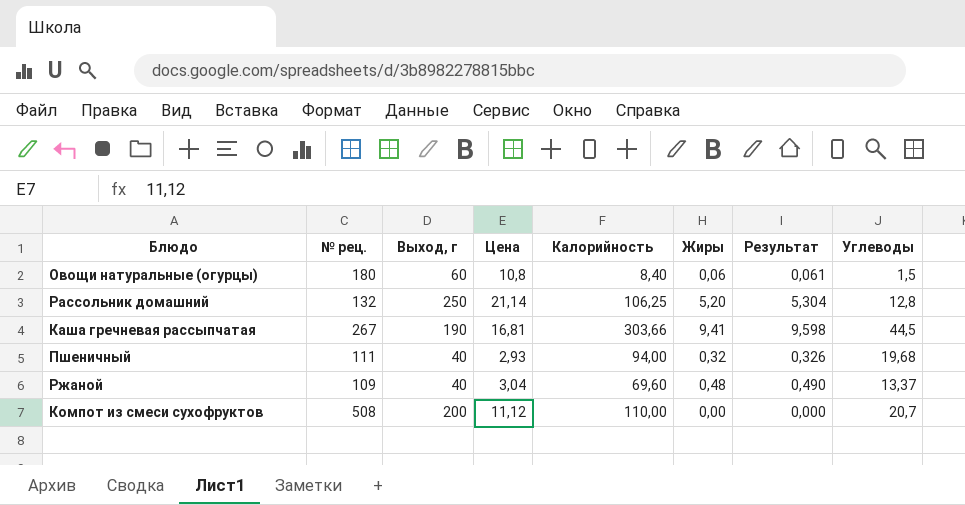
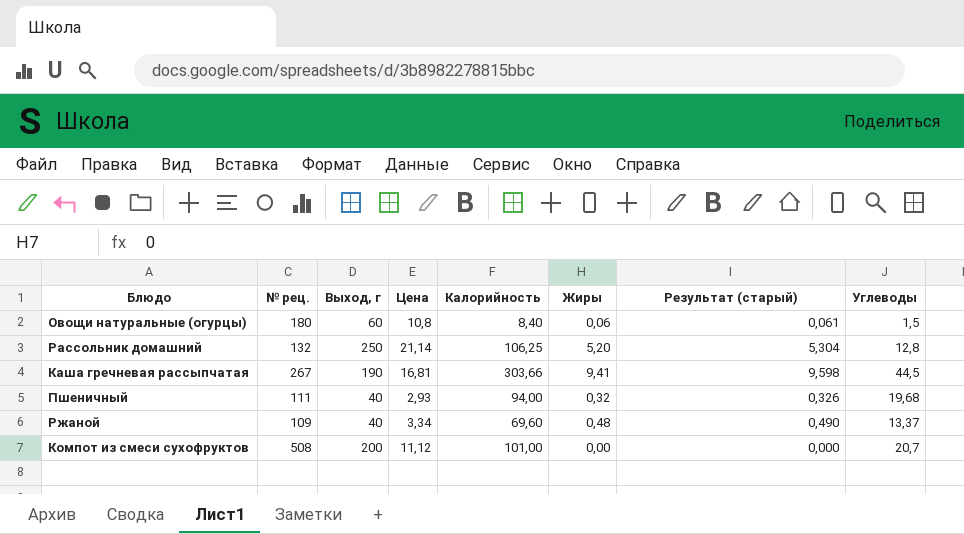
column name: Результат -> Результат (старый)
Ржаной | Цена: 3,04 -> 3,34
Компот из смеси сухофруктов | Калорийность: 110,00 -> 101,00

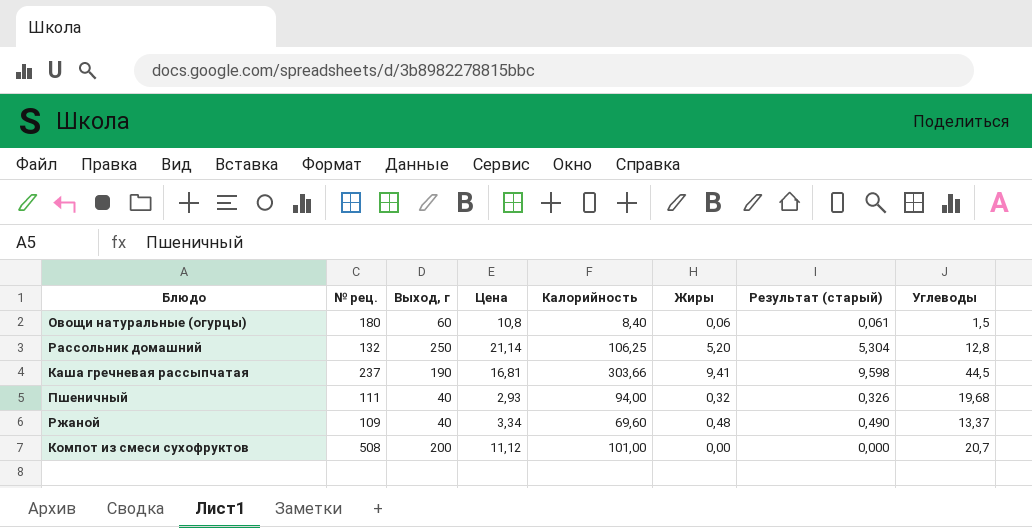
Каша гречневая рассыпчатая | № рец.: 267 -> 237

